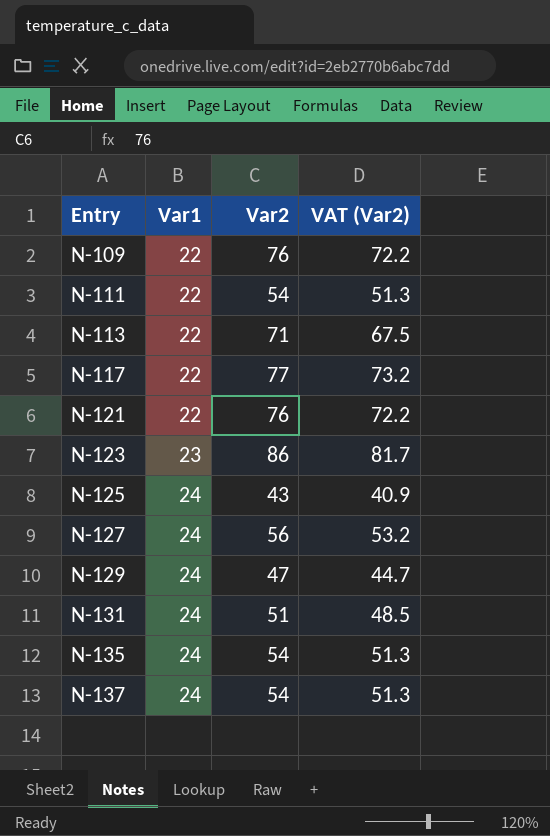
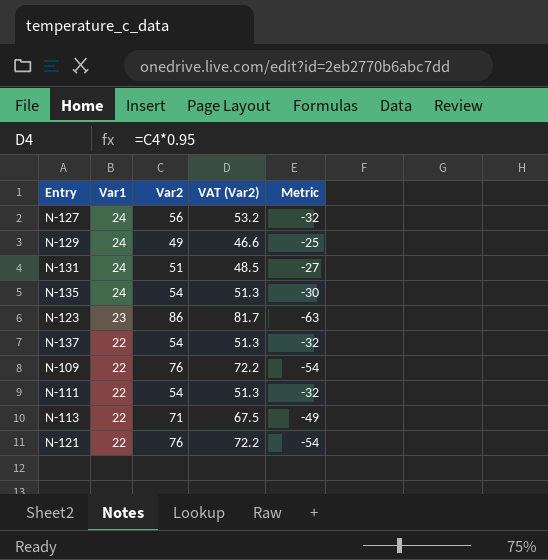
row order: Entry ascending -> Var1 descending
column Metric | formula: none -> [Var1] - [Var2]
row N-117: 22 | 77 | 73.2 -> none
row N-125: 24 | 43 | 40.9 -> none
N-129 | Var2: 47 -> 49
N-129 | VAT (Var2): 44.7 -> 46.6
N-137 | Var1: 24 -> 22

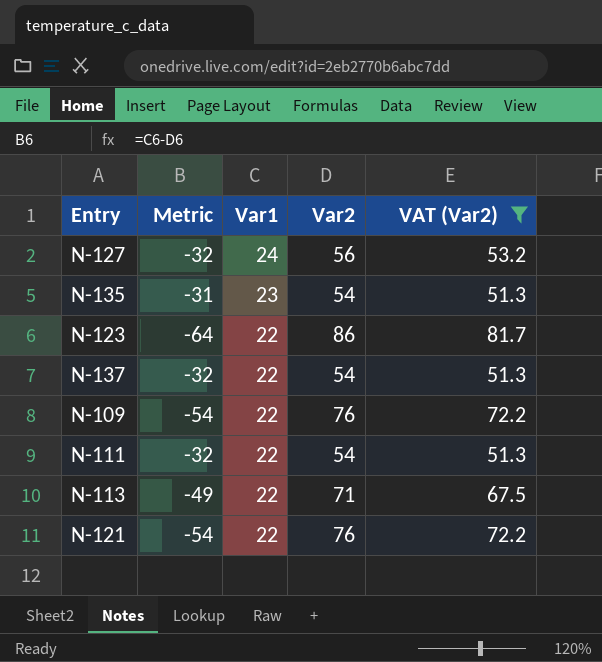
filter: none -> VAT (Var2) >= 51.3
column Metric | position: 5 -> 2
N-135 | Metric: -30 -> -31
N-135 | Var1: 24 -> 23
N-123 | Metric: -63 -> -64
N-123 | Var1: 23 -> 22

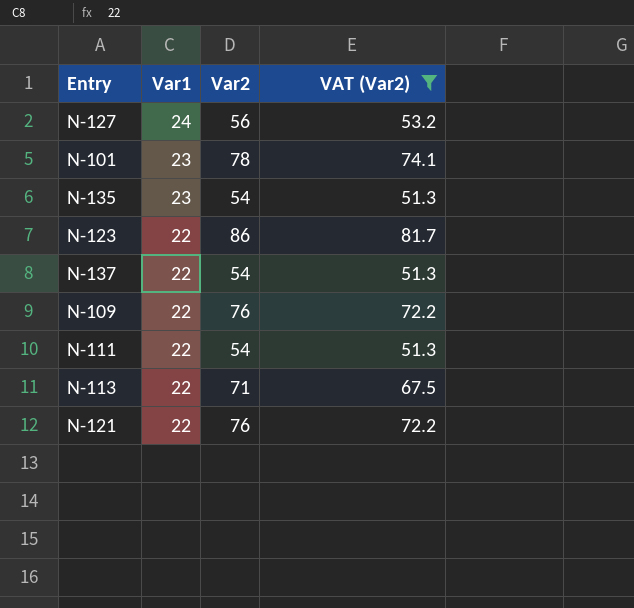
column Metric | formula: [Var1] - [Var2] -> none
row N-101: none -> 23 | 78 | 74.1

